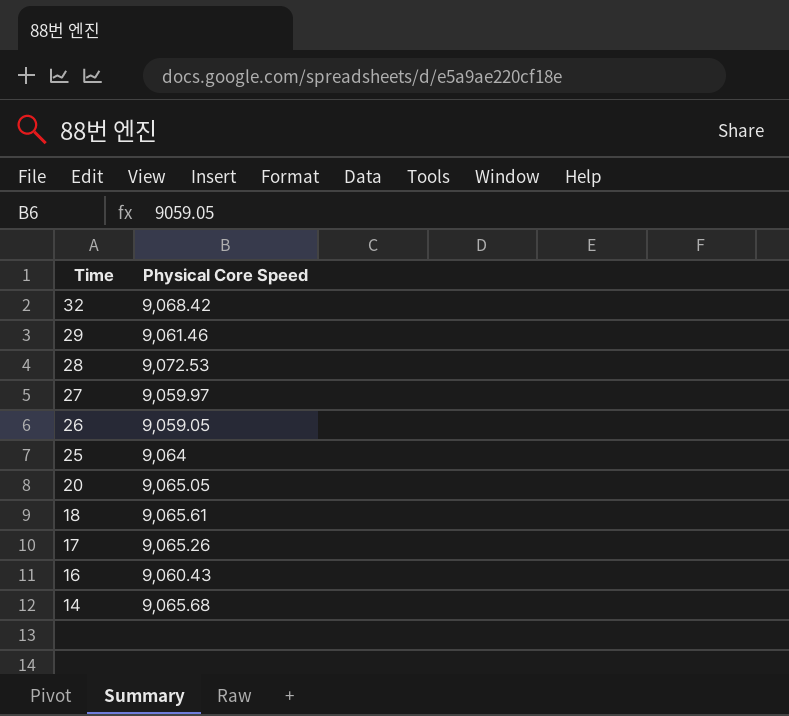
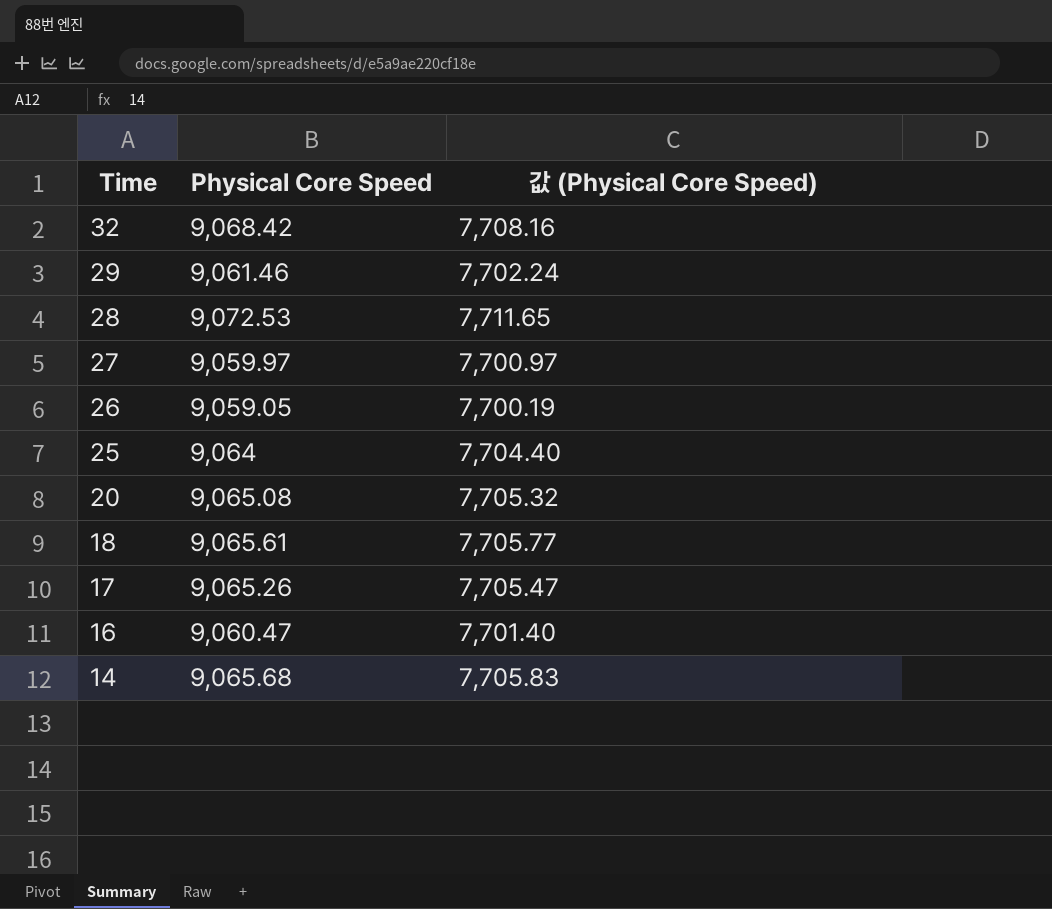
column 값 (Physical Core Speed) | formula: none -> [Physical Core Speed] * 0.85
20 | Physical Core Speed: 9,065.05 -> 9,065.08
16 | Physical Core Speed: 9,060.43 -> 9,060.47

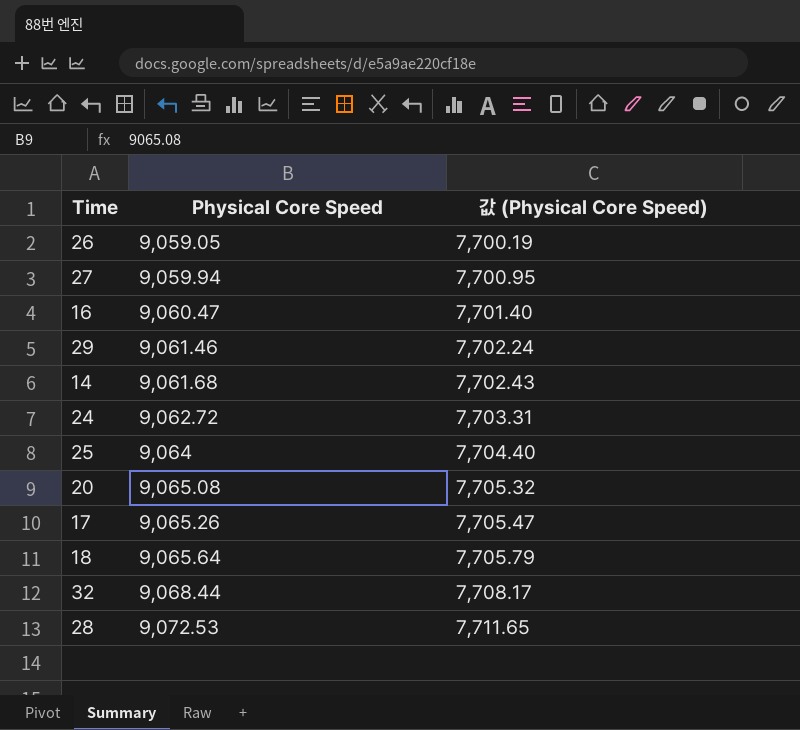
row order: Time descending -> Physical Core Speed ascending
27 | Physical Core Speed: 9,059.97 -> 9,059.94
27 | 값 (Physical Core Speed): 7,700.97 -> 7,700.95
14 | Physical Core Speed: 9,065.68 -> 9,061.68
14 | 값 (Physical Core Speed): 7,705.83 -> 7,702.43
row 24: none -> 9,062.72 | 7,703.31
18 | Physical Core Speed: 9,065.61 -> 9,065.64
18 | 값 (Physical Core Speed): 7,705.77 -> 7,705.79
32 | Physical Core Speed: 9,068.42 -> 9,068.44
32 | 값 (Physical Core Speed): 7,708.16 -> 7,708.17

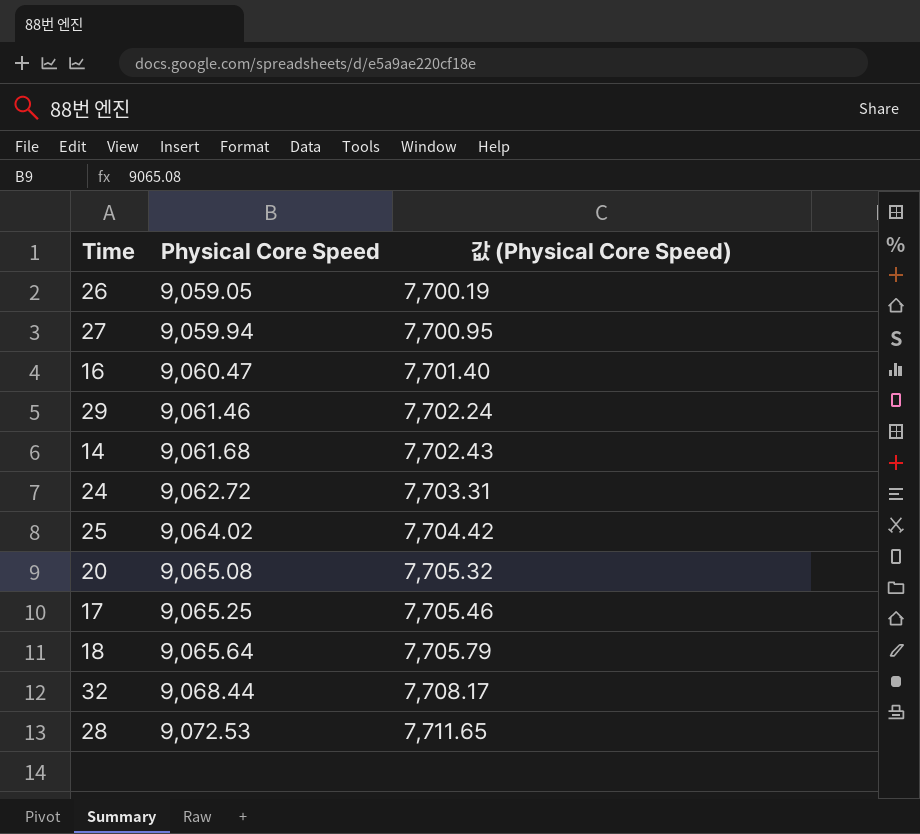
25 | Physical Core Speed: 9,064 -> 9,064.02
25 | 값 (Physical Core Speed): 7,704.40 -> 7,704.42
17 | Physical Core Speed: 9,065.26 -> 9,065.25
17 | 값 (Physical Core Speed): 7,705.47 -> 7,705.46

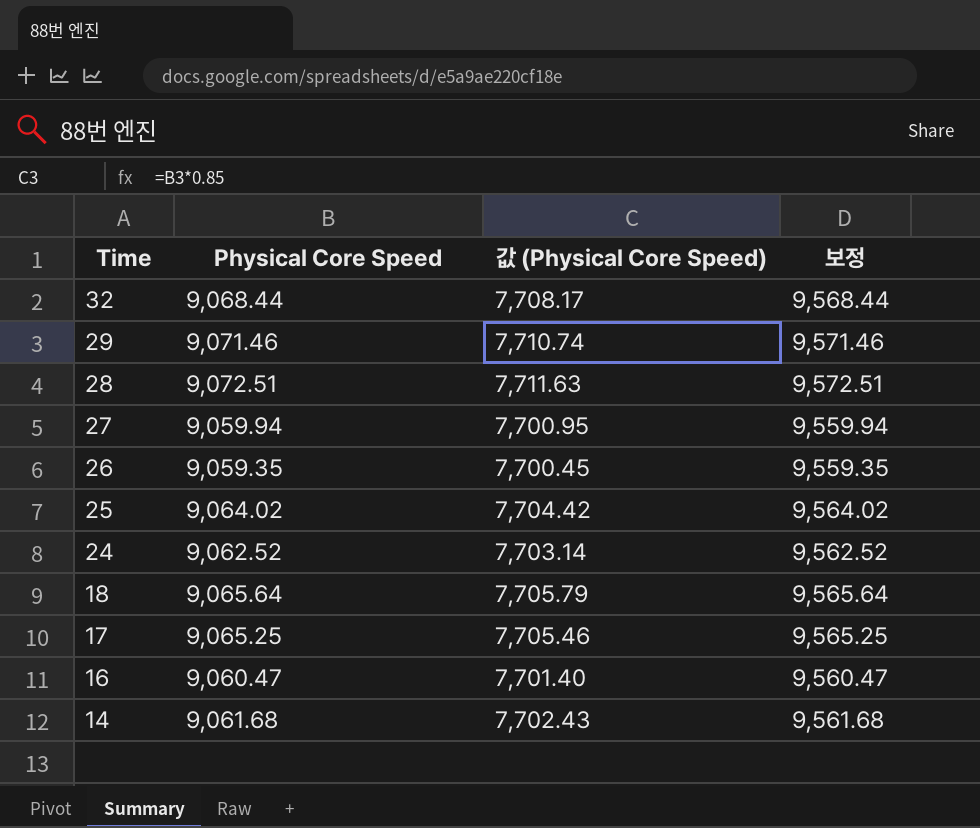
row order: Physical Core Speed ascending -> Time descending
column 보정 | formula: none -> [Physical Core Speed] + 500
row 20: 9,065.08 | 7,705.32 -> none
29 | Physical Core Speed: 9,061.46 -> 9,071.46
29 | 값 (Physical Core Speed): 7,702.24 -> 7,710.74
28 | Physical Core Speed: 9,072.53 -> 9,072.51
28 | 값 (Physical Core Speed): 7,711.65 -> 7,711.63
26 | Physical Core Speed: 9,059.05 -> 9,059.35
26 | 값 (Physical Core Speed): 7,700.19 -> 7,700.45
24 | Physical Core Speed: 9,062.72 -> 9,062.52
24 | 값 (Physical Core Speed): 7,703.31 -> 7,703.14

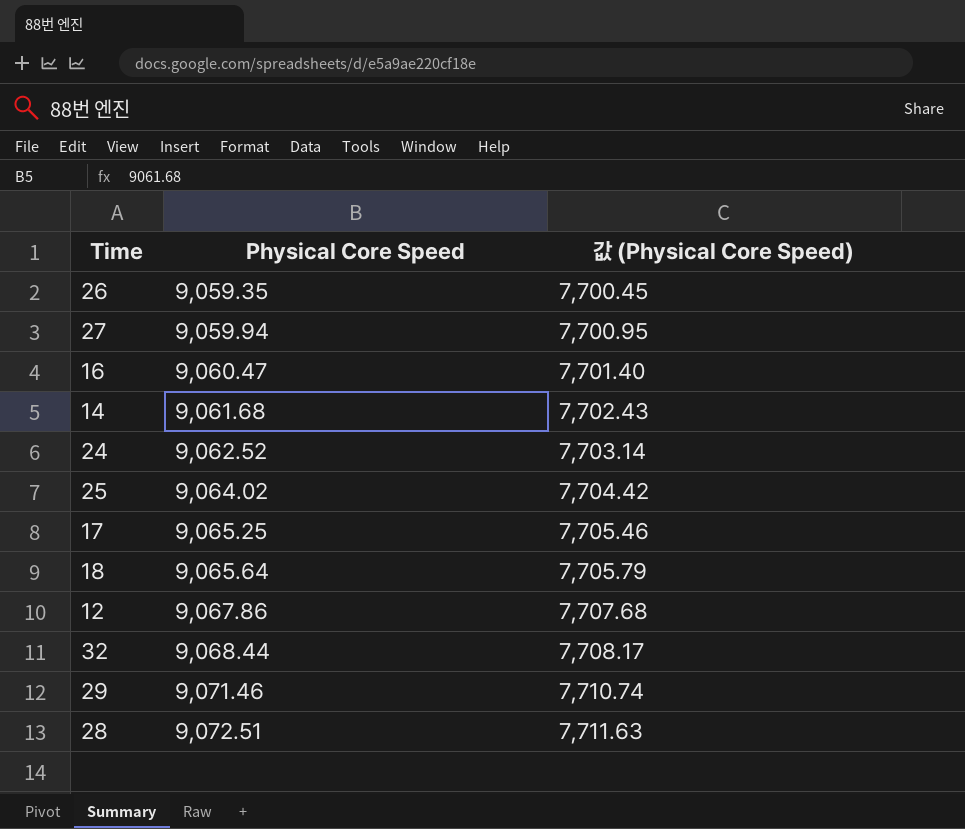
row order: Time descending -> Physical Core Speed ascending
column 보정 | formula: [Physical Core Speed] + 500 -> none
row 12: none -> 9,067.86 | 7,707.68

